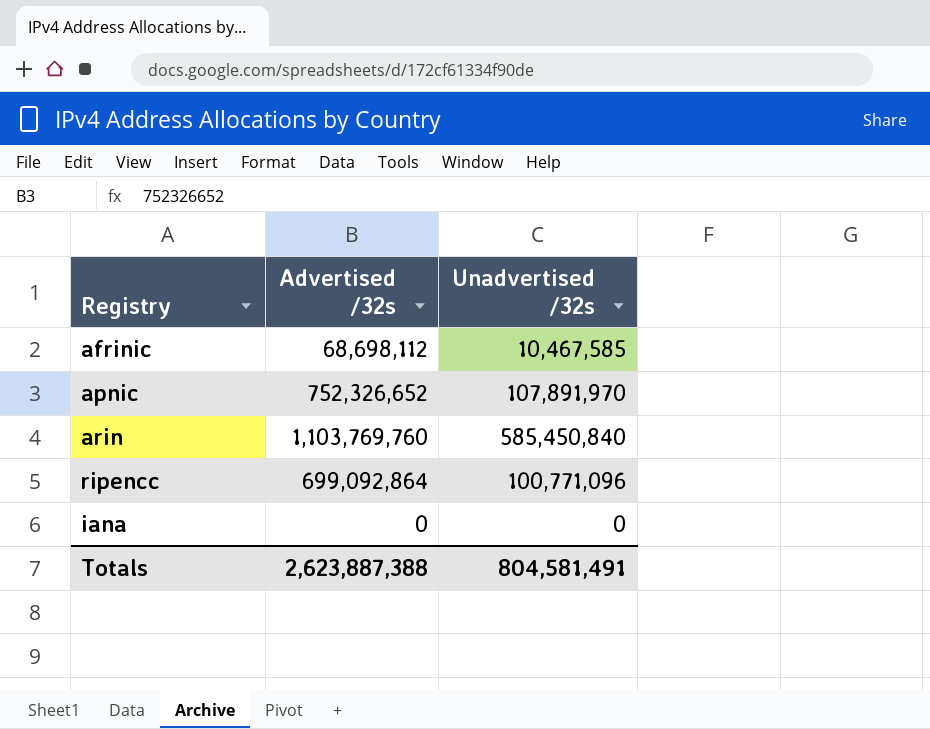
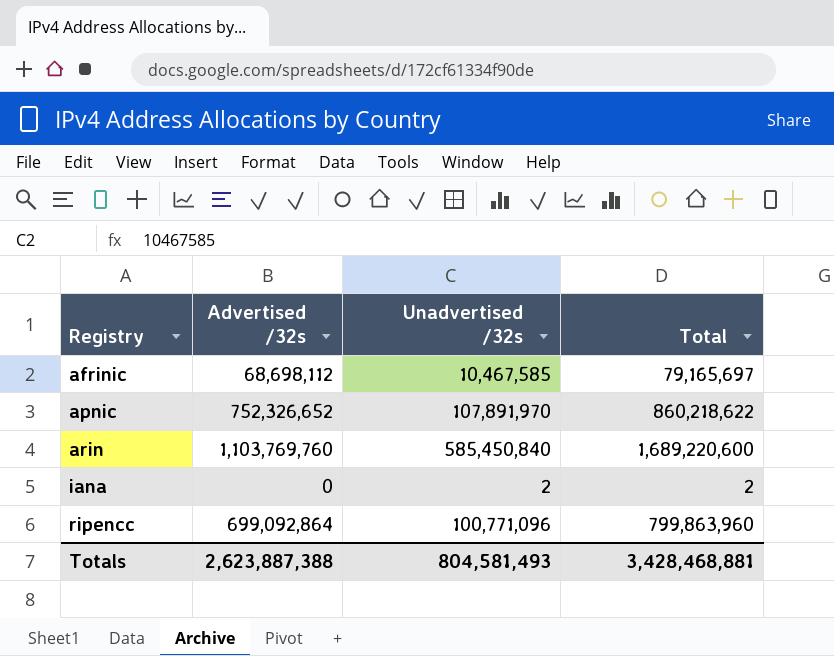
row order: none -> Registry ascending
column Total | formula: none -> [Advertised /32s] + [Unadvertised /32s]
iana | Unadvertised /32s: 0 -> 2
Totals | Unadvertised /32s: 804,581,491 -> 804,581,493

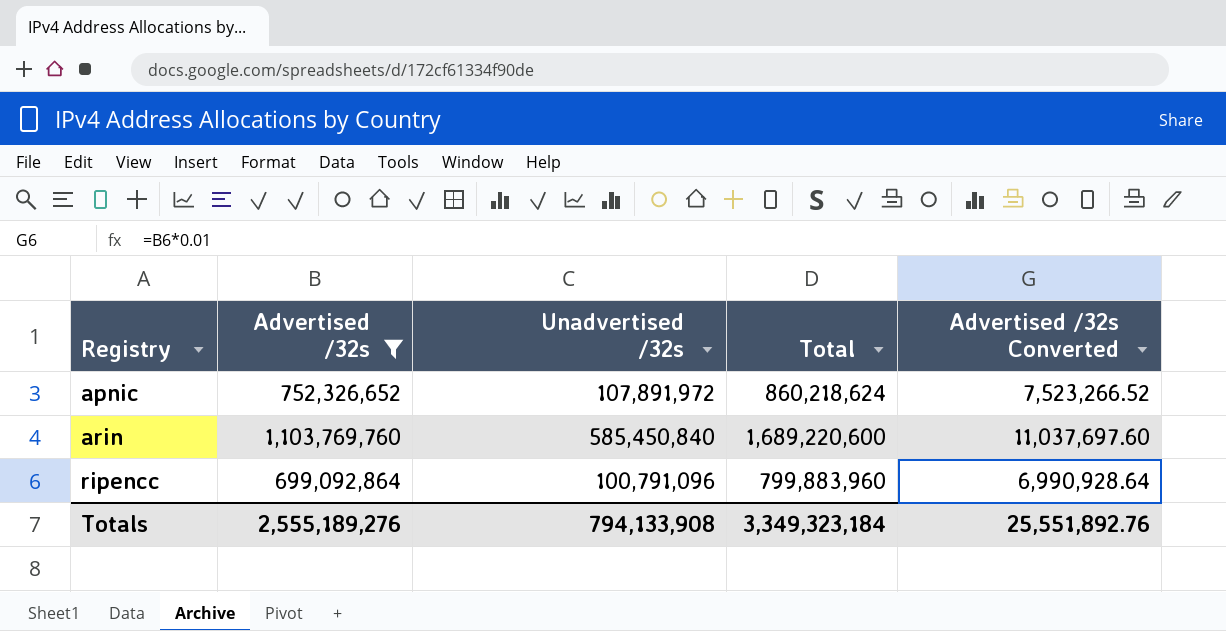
filter: none -> Advertised /32s >= 699,092,864
column Advertised /32s Converted | formula: none -> [Advertised /32s] * 0.01
apnic | Unadvertised /32s: 107,891,970 -> 107,891,972
apnic | Total: 860,218,622 -> 860,218,624
ripencc | Unadvertised /32s: 100,771,096 -> 100,791,096
ripencc | Total: 799,863,960 -> 799,883,960
Totals | Advertised /32s: 2,623,887,388 -> 2,555,189,276
Totals | Unadvertised /32s: 804,581,493 -> 794,133,908
Totals | Total: 3,428,468,881 -> 3,349,323,184

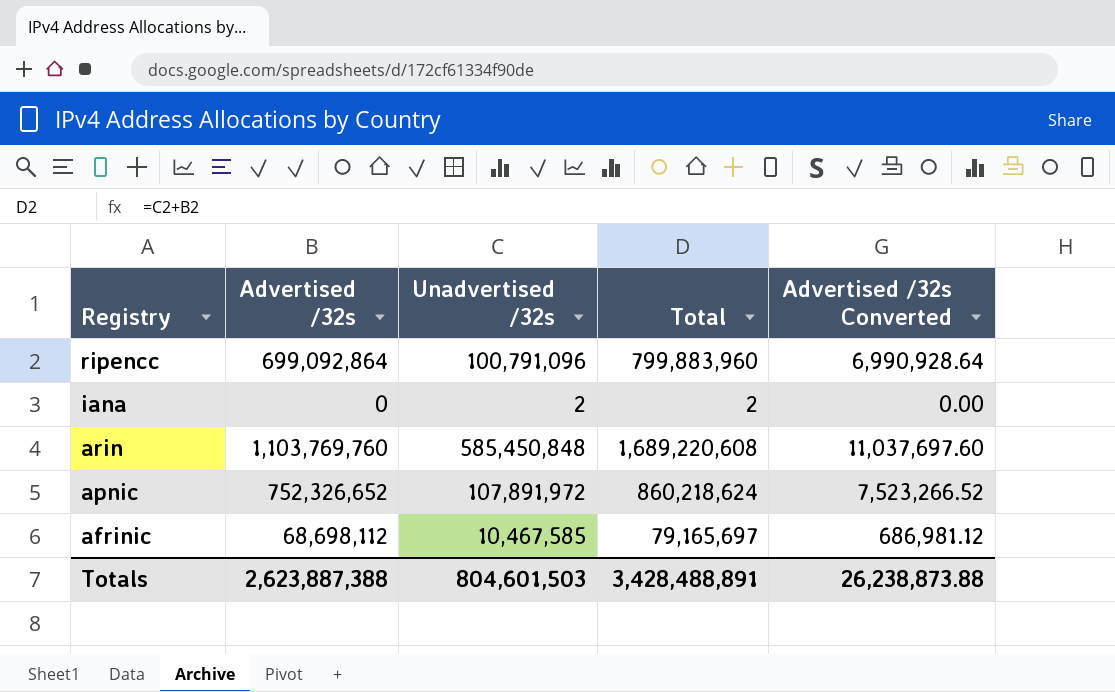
filter: Advertised /32s >= 699,092,864 -> none
row order: Registry ascending -> Registry descending
arin | Unadvertised /32s: 585,450,840 -> 585,450,848
arin | Total: 1,689,220,600 -> 1,689,220,608
Totals | Advertised /32s: 2,555,189,276 -> 2,623,887,388
Totals | Unadvertised /32s: 794,133,908 -> 804,601,503
Totals | Total: 3,349,323,184 -> 3,428,488,891
Totals | Advertised /32s Converted: 25,551,892.76 -> 26,238,873.88

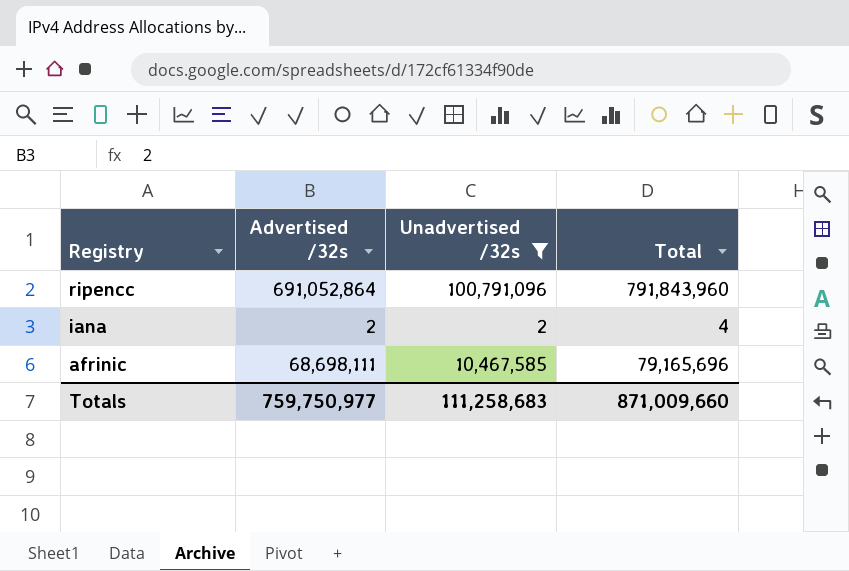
filter: none -> Unadvertised /32s <= 100,791,096
column Advertised /32s Converted | formula: [Advertised /32s] * 0.01 -> none
ripencc | Advertised /32s: 699,092,864 -> 691,052,864
ripencc | Total: 799,883,960 -> 791,843,960
iana | Advertised /32s: 0 -> 2
iana | Total: 2 -> 4
afrinic | Advertised /32s: 68,698,112 -> 68,698,111
afrinic | Total: 79,165,697 -> 79,165,696
Totals | Advertised /32s: 2,623,887,388 -> 759,750,977
Totals | Unadvertised /32s: 804,601,503 -> 111,258,683
Totals | Total: 3,428,488,891 -> 871,009,660

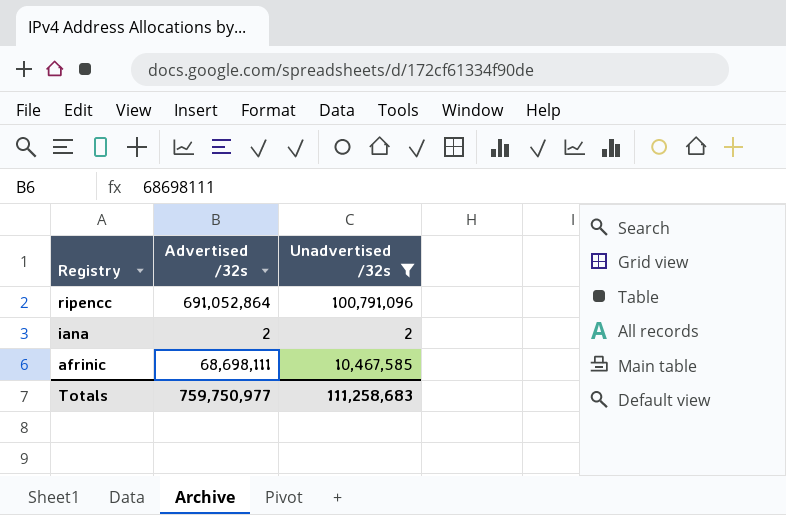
column Total | formula: [Advertised /32s] + [Unadvertised /32s] -> none

